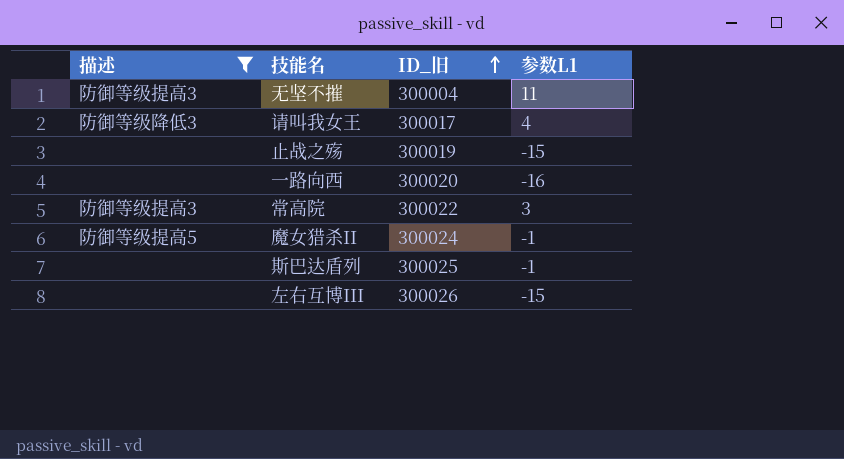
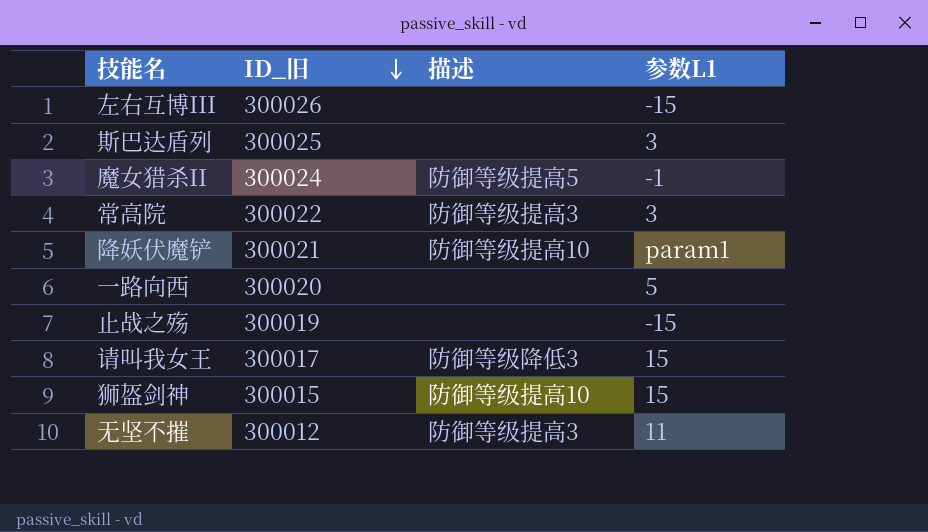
filter: 描述 != 防御等级提高10 -> none
row order: ID_旧 ascending -> ID_旧 descending
column 描述 | position: 1 -> 3
斯巴达盾列 | 参数L1: -1 -> 3
一路向西 | 参数L1: -16 -> 5
请叫我女王 | 参数L1: 4 -> 15
无坚不摧 | ID_旧: 300004 -> 300012

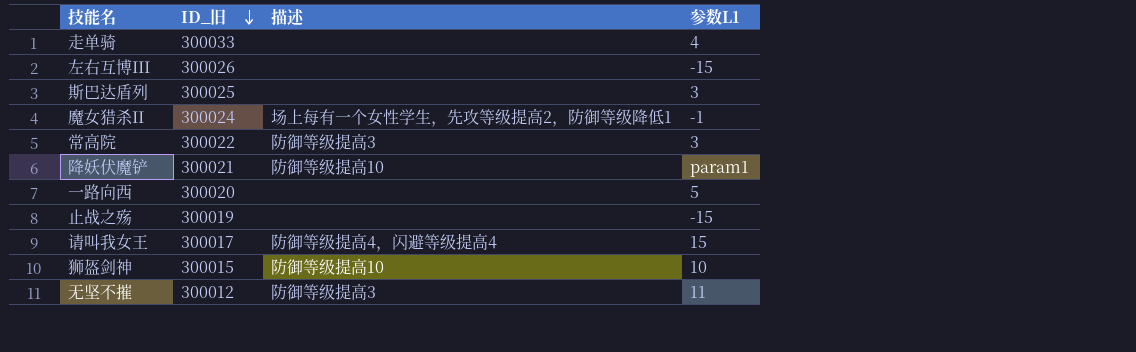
row 走单骑: none -> 300033 | none | 4
魔女猎杀II | 描述: 防御等级提高5 -> 场上每有一个女性学生，先攻等级提高2，防御等级降低1
请叫我女王 | 描述: 防御等级降低3 -> 防御等级提高4，闪避等级提高4
狮盔剑神 | 参数L1: 15 -> 10

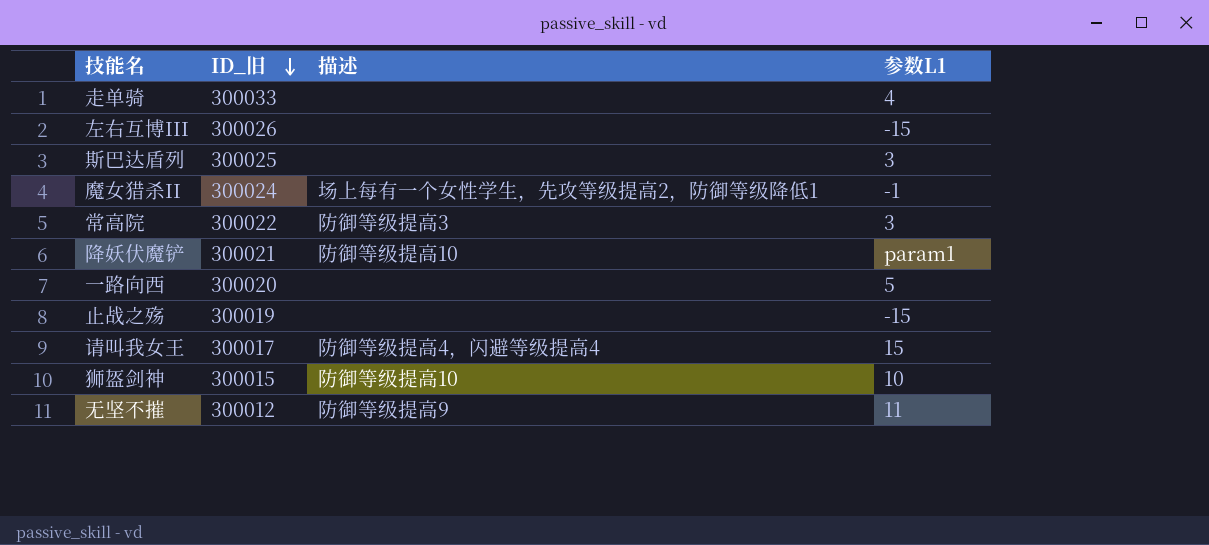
无坚不摧 | 描述: 防御等级提高3 -> 防御等级提高9

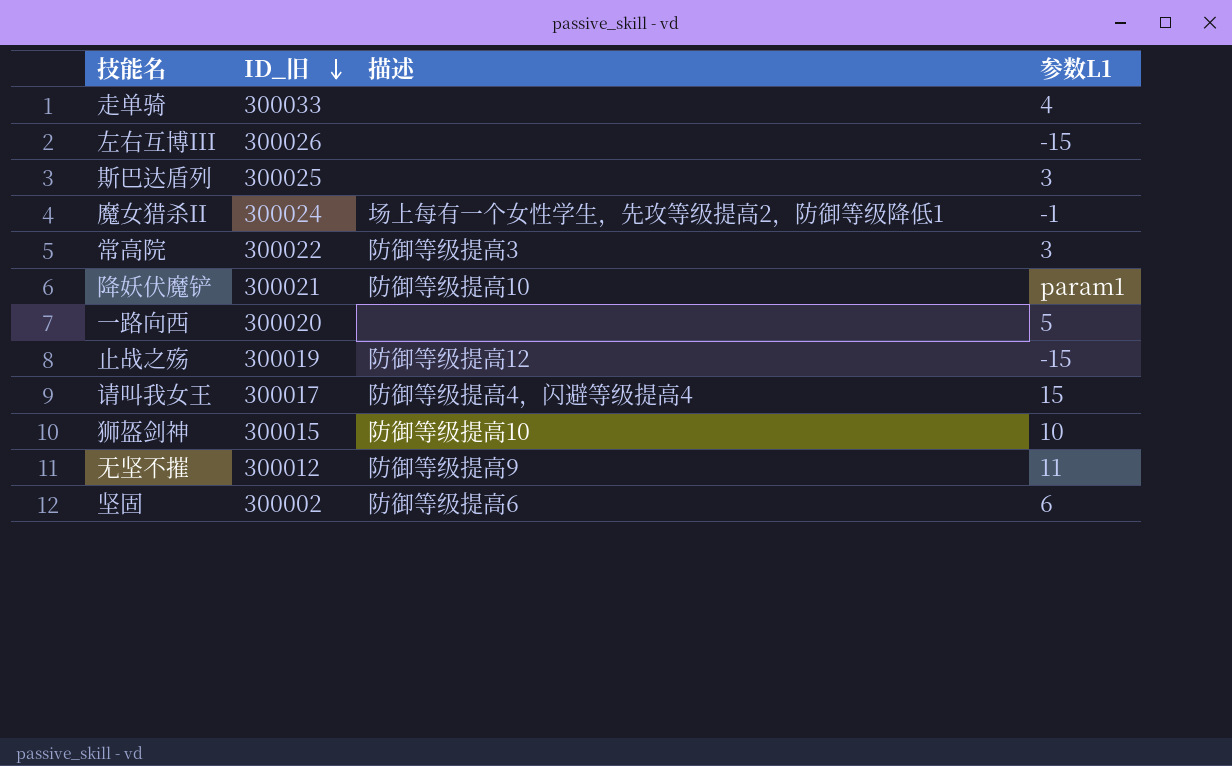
止战之殇 | 描述: none -> 防御等级提高12
row 坚固: none -> 300002 | 防御等级提高6 | 6

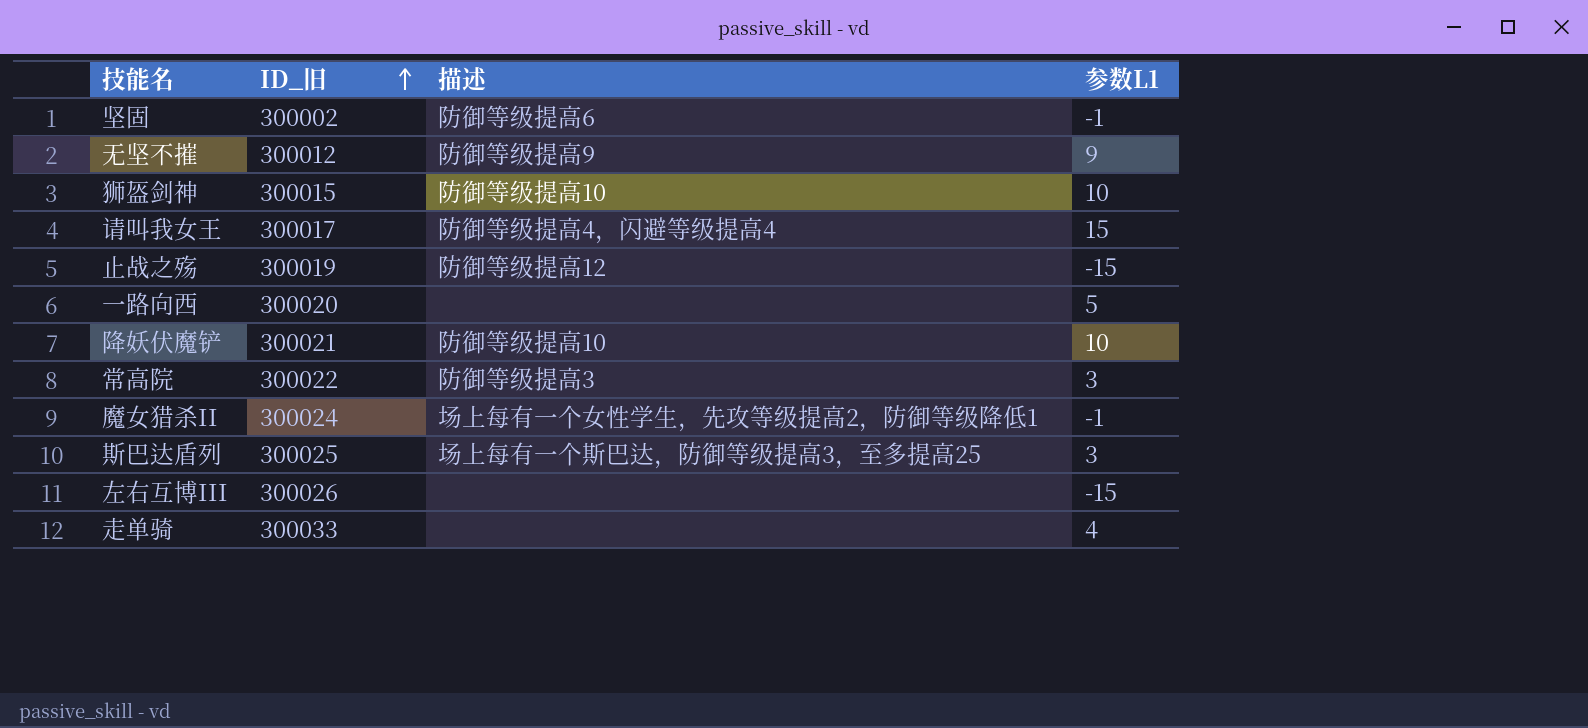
row order: ID_旧 descending -> ID_旧 ascending
坚固 | 参数L1: 6 -> -1
无坚不摧 | 参数L1: 11 -> 9
降妖伏魔铲 | 参数L1: param1 -> 10
斯巴达盾列 | 描述: none -> 场上每有一个斯巴达，防御等级提高3，至多提高25

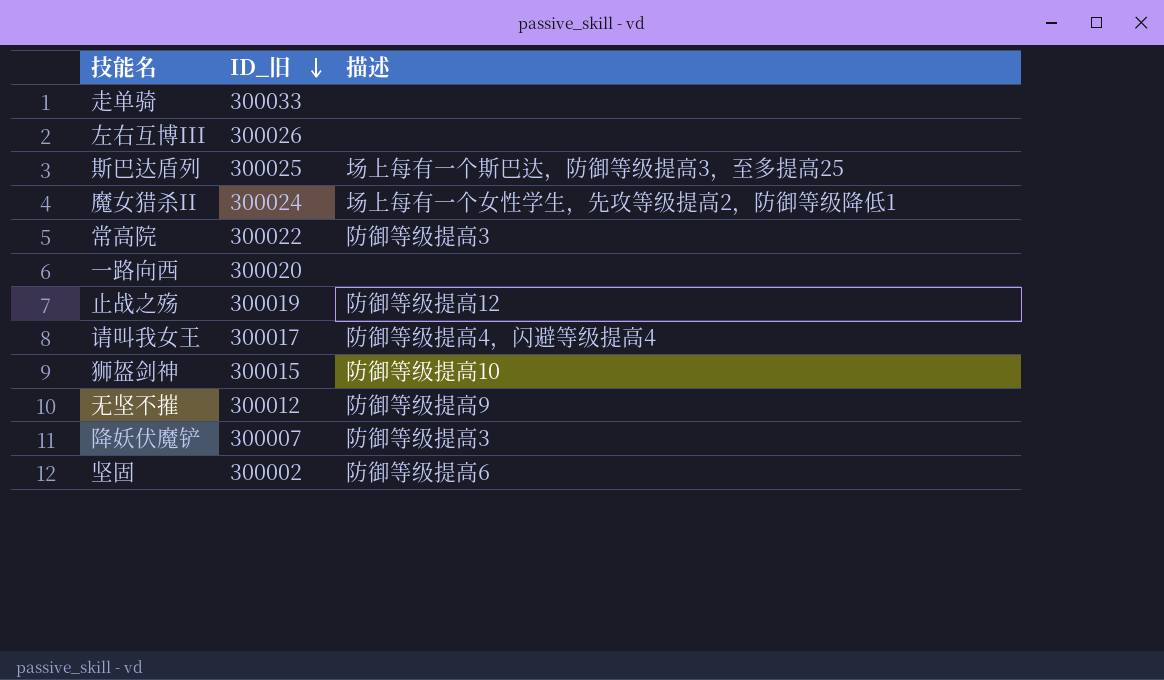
row order: ID_旧 ascending -> ID_旧 descending
column 参数L1 | position: 4 -> none
降妖伏魔铲 | ID_旧: 300021 -> 300007
降妖伏魔铲 | 描述: 防御等级提高10 -> 防御等级提高3

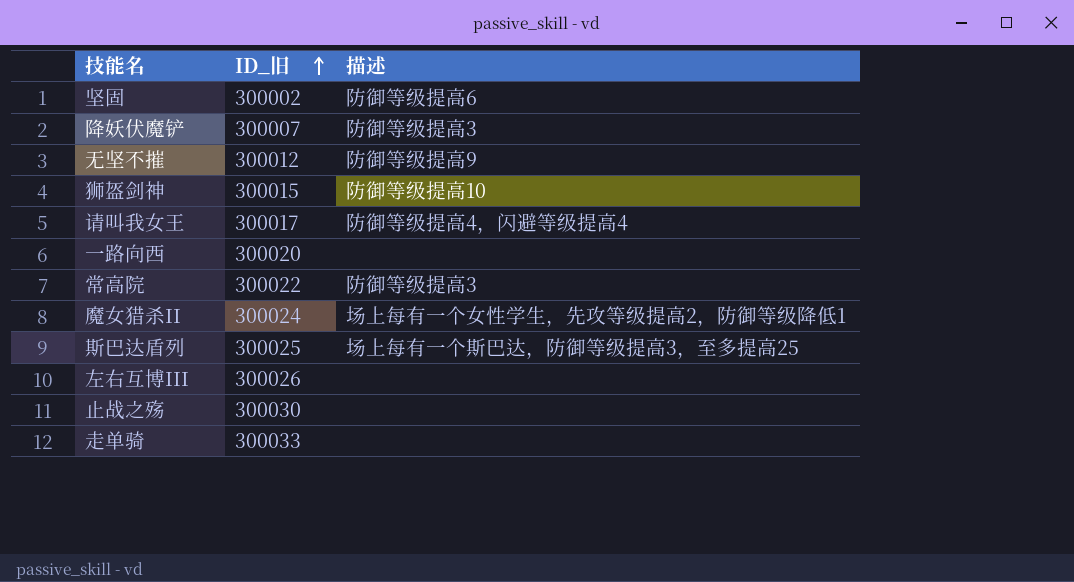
row order: ID_旧 descending -> ID_旧 ascending
止战之殇 | ID_旧: 300019 -> 300030
止战之殇 | 描述: 防御等级提高12 -> none

